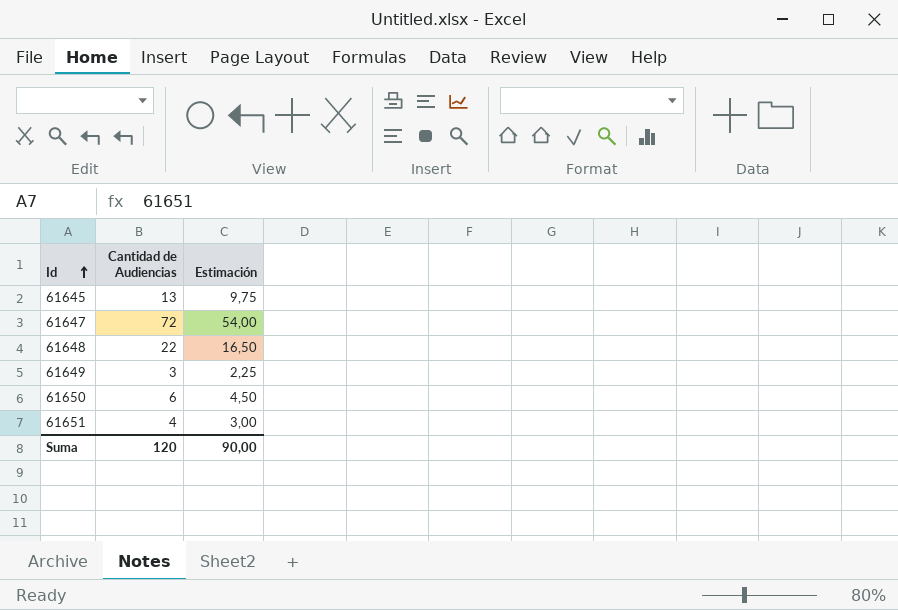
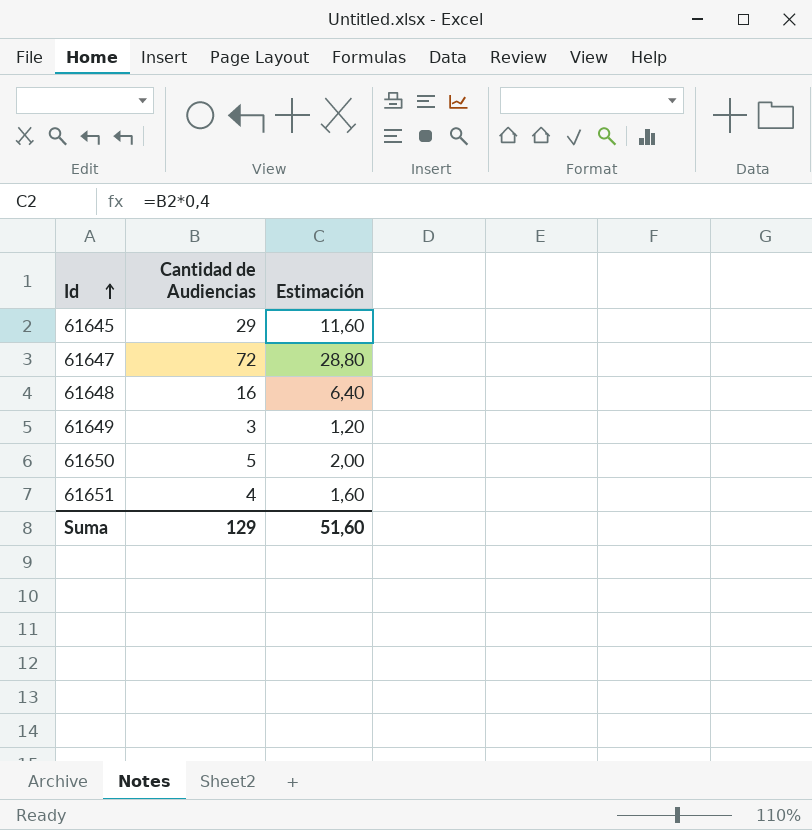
column Estimación | formula: [Cantidad de Audiencias] * 0,75 -> [Cantidad de Audiencias] * 0,4
61645 | Cantidad de Audiencias: 13 -> 29
61648 | Cantidad de Audiencias: 22 -> 16
61650 | Cantidad de Audiencias: 6 -> 5
Suma | Cantidad de Audiencias: 120 -> 129
Suma | Estimación: 90,00 -> 51,60

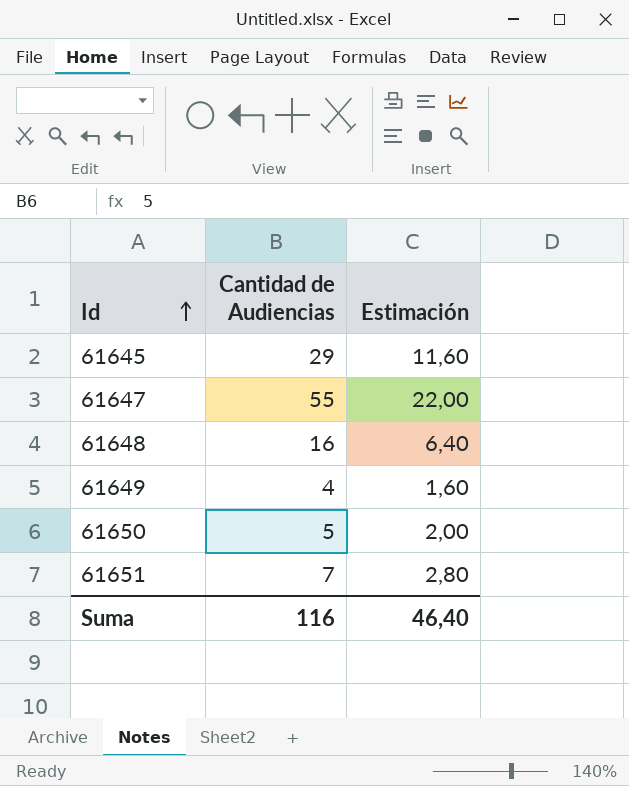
61647 | Cantidad de Audiencias: 72 -> 55
61647 | Estimación: 28,80 -> 22,00
61649 | Cantidad de Audiencias: 3 -> 4
61649 | Estimación: 1,20 -> 1,60
61651 | Cantidad de Audiencias: 4 -> 7
61651 | Estimación: 1,60 -> 2,80
Suma | Cantidad de Audiencias: 129 -> 116
Suma | Estimación: 51,60 -> 46,40

